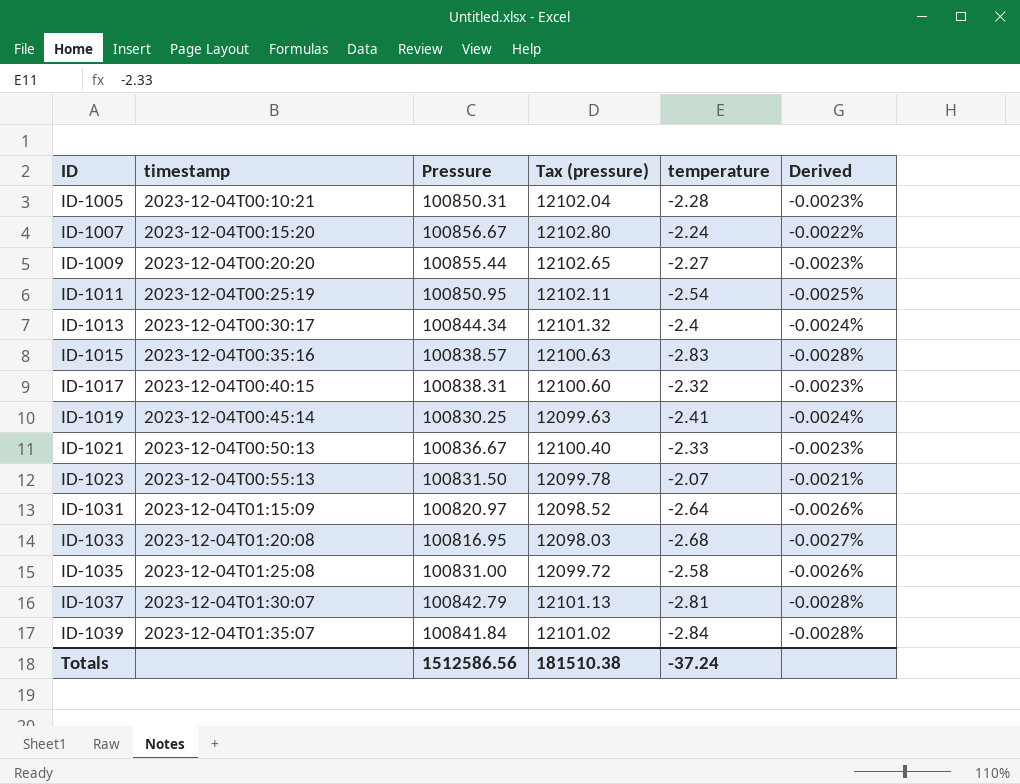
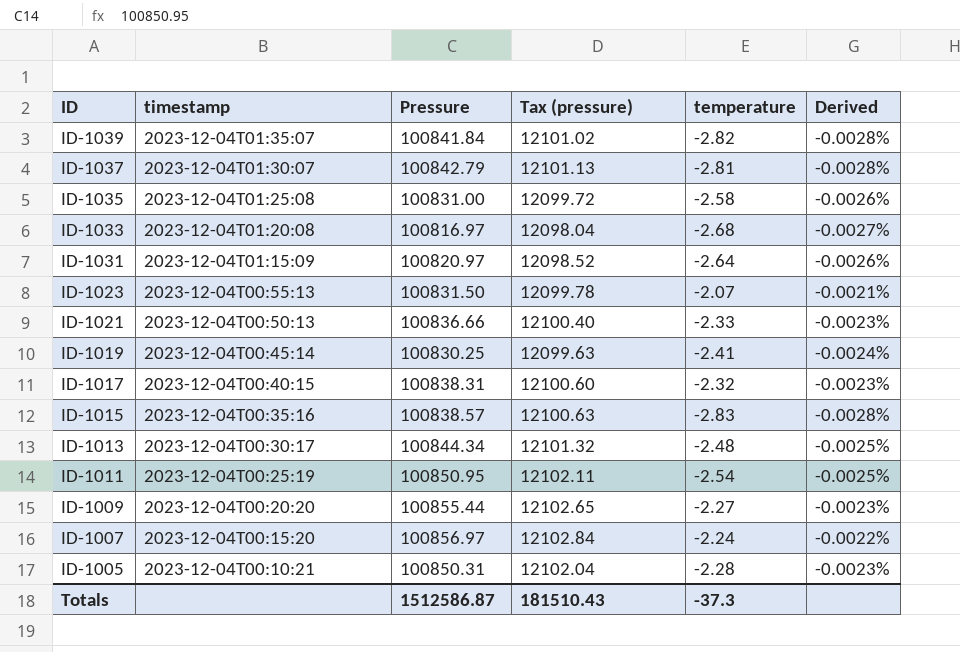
row order: ID ascending -> ID descending
ID-1039 | temperature: -2.84 -> -2.82
ID-1033 | Pressure: 100816.95 -> 100816.97
ID-1033 | Tax (pressure): 12098.03 -> 12098.04
ID-1021 | Pressure: 100836.67 -> 100836.66
ID-1013 | temperature: -2.4 -> -2.48
ID-1013 | Derived: -0.0024% -> -0.0025%
ID-1007 | Pressure: 100856.67 -> 100856.97
ID-1007 | Tax (pressure): 12102.80 -> 12102.84
Totals | Pressure: 1512586.56 -> 1512586.87
Totals | Tax (pressure): 181510.38 -> 181510.43
Totals | temperature: -37.24 -> -37.3

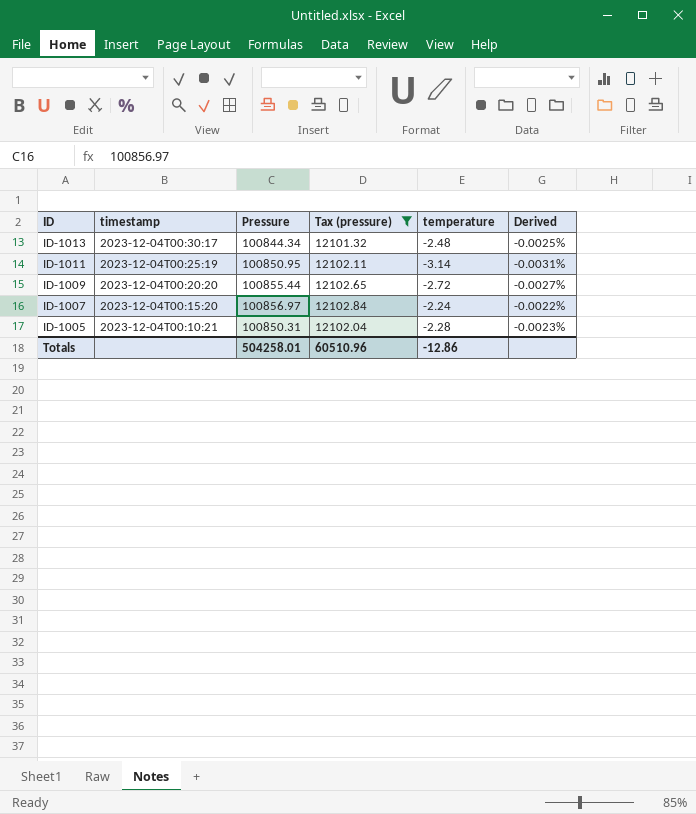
filter: none -> Tax (pressure) >= 12101.32
ID-1011 | temperature: -2.54 -> -3.14
ID-1011 | Derived: -0.0025% -> -0.0031%
ID-1009 | temperature: -2.27 -> -2.72
ID-1009 | Derived: -0.0023% -> -0.0027%
Totals | Pressure: 1512586.87 -> 504258.01
Totals | Tax (pressure): 181510.43 -> 60510.96
Totals | temperature: -37.3 -> -12.86

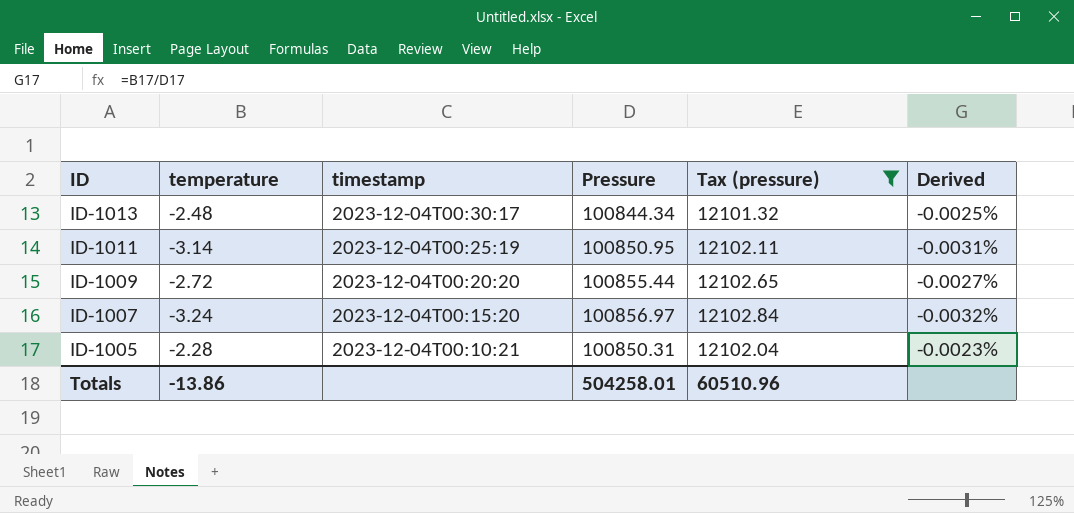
column temperature | position: 5 -> 2
ID-1007 | temperature: -2.24 -> -3.24
ID-1007 | Derived: -0.0022% -> -0.0032%
Totals | temperature: -12.86 -> -13.86

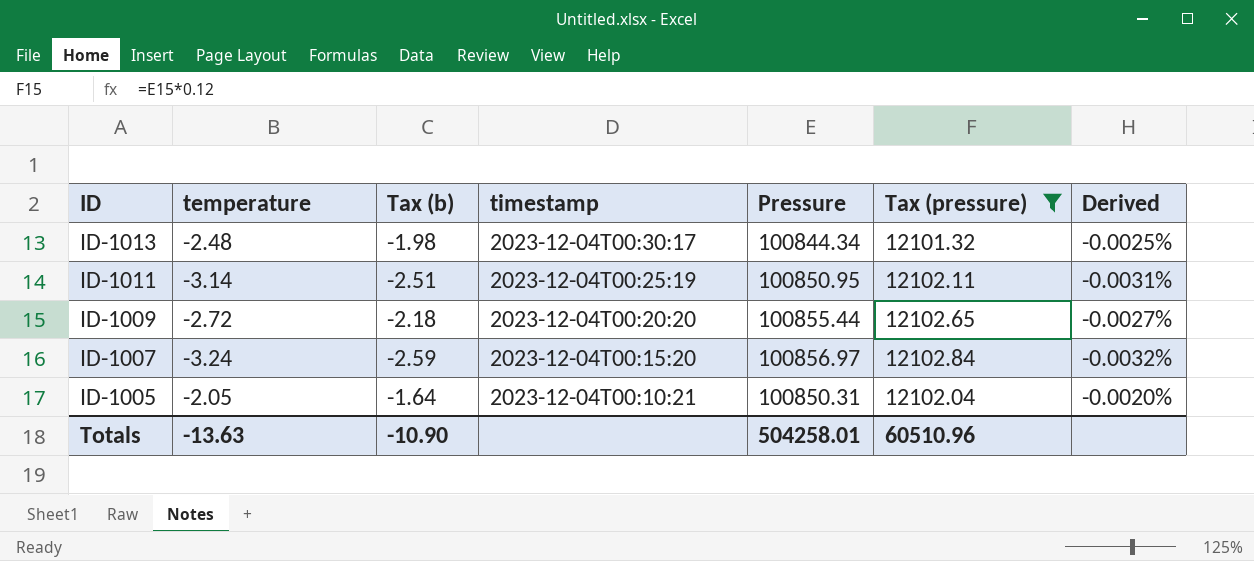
column Tax (b) | formula: none -> [temperature] * 0.8
ID-1005 | temperature: -2.28 -> -2.05
ID-1005 | Derived: -0.0023% -> -0.0020%
Totals | temperature: -13.86 -> -13.63

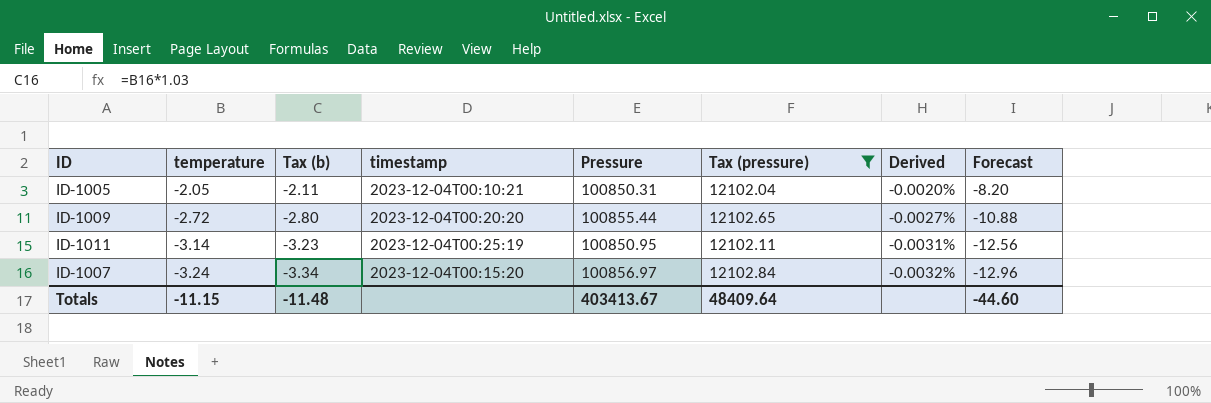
row order: ID descending -> temperature descending
column Tax (b) | formula: [temperature] * 0.8 -> [temperature] * 1.03
column Forecast | formula: none -> [temperature] * 4
row ID-1013: -2.48 | -1.98 | 2023-12-04T00:30:17 | 100844.34 | 12101.32 | -0.0025% -> none
Totals | temperature: -13.63 -> -11.15
Totals | Tax (b): -10.90 -> -11.48
Totals | Pressure: 504258.01 -> 403413.67
Totals | Tax (pressure): 60510.96 -> 48409.64

